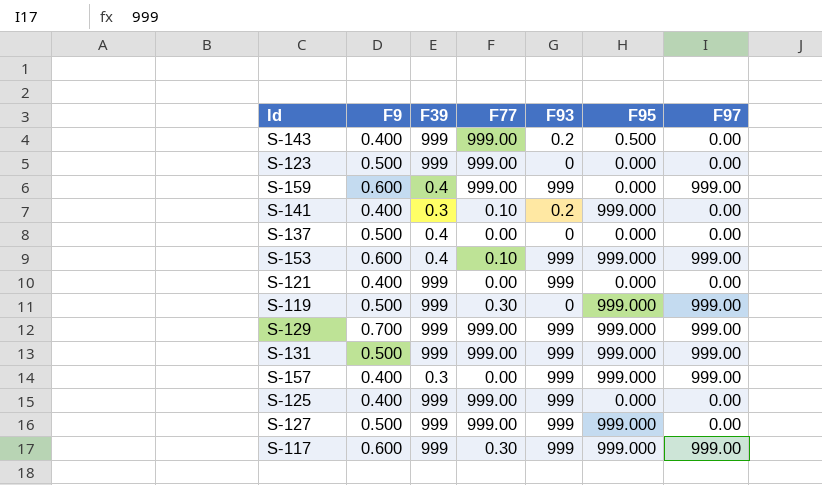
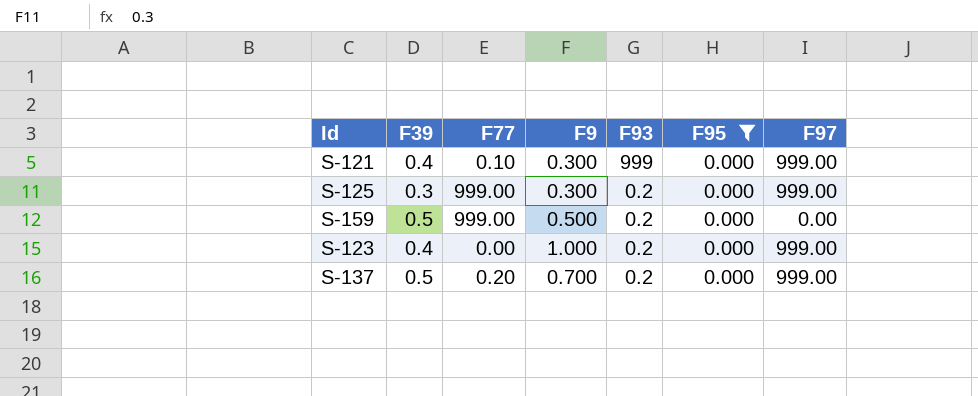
filter: none -> F95 = 0.000
row order: none -> F93 descending
column F9 | position: 2 -> 4
S-121 | F39: 999 -> 0.4
S-121 | F77: 0.00 -> 0.10
S-121 | F9: 0.400 -> 0.300
S-121 | F97: 0.00 -> 999.00
S-125 | F39: 999 -> 0.3
S-125 | F9: 0.400 -> 0.300
S-125 | F93: 999 -> 0.2
S-125 | F97: 0.00 -> 999.00
S-159 | F39: 0.4 -> 0.5
S-159 | F9: 0.600 -> 0.500
S-159 | F93: 999 -> 0.2
S-159 | F97: 999.00 -> 0.00
S-123 | F39: 999 -> 0.4
S-123 | F77: 999.00 -> 0.00
S-123 | F9: 0.500 -> 1.000
S-123 | F93: 0 -> 0.2
S-123 | F97: 0.00 -> 999.00
S-137 | F39: 0.4 -> 0.5
S-137 | F77: 0.00 -> 0.20
S-137 | F9: 0.500 -> 0.700
S-137 | F93: 0 -> 0.2
S-137 | F97: 0.00 -> 999.00

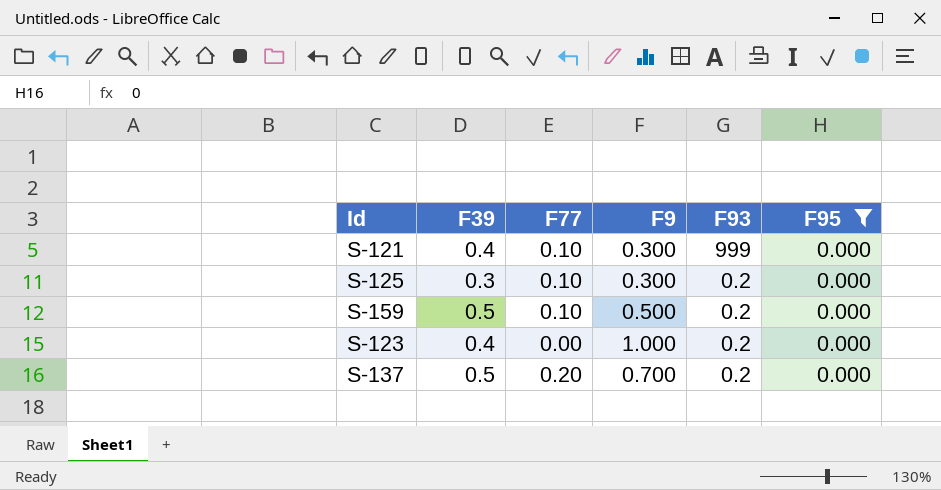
column F97 | position: 7 -> none
S-125 | F77: 999.00 -> 0.10
S-159 | F77: 999.00 -> 0.10

